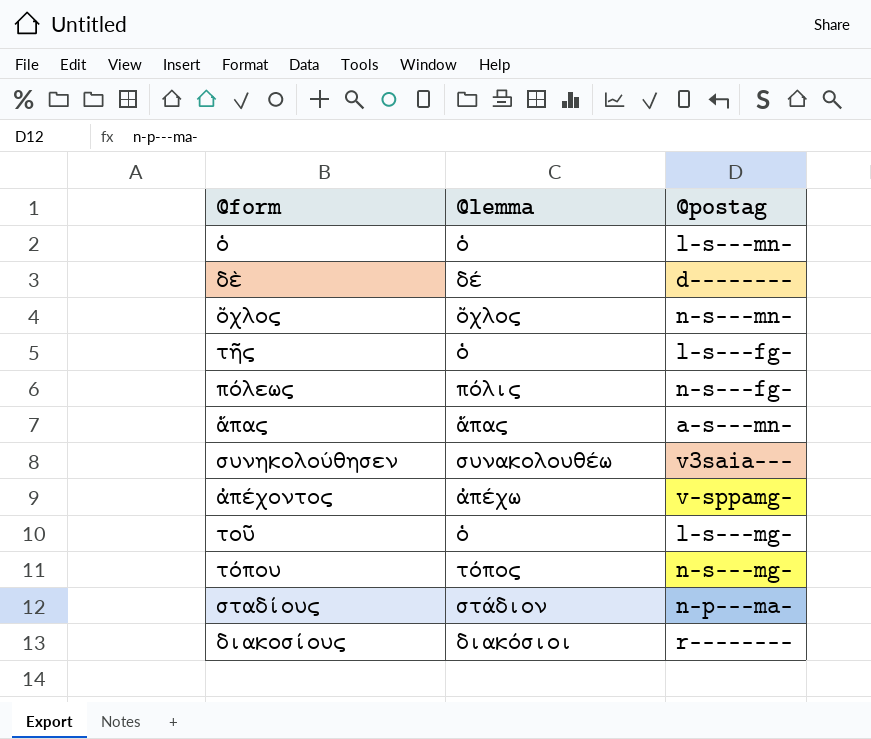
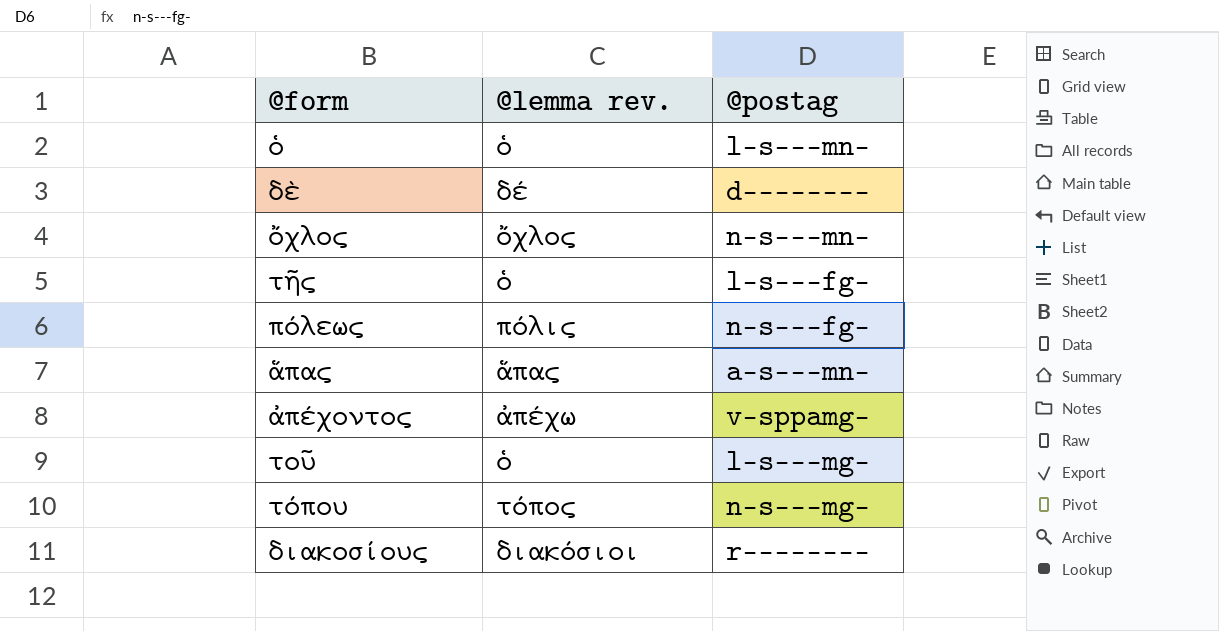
column name: @lemma -> @lemma rev.
row συνηκολούθησεν: συνακολουθέω | v3saia--- -> none
row σταδίους: στάδιον | n-p---ma- -> none

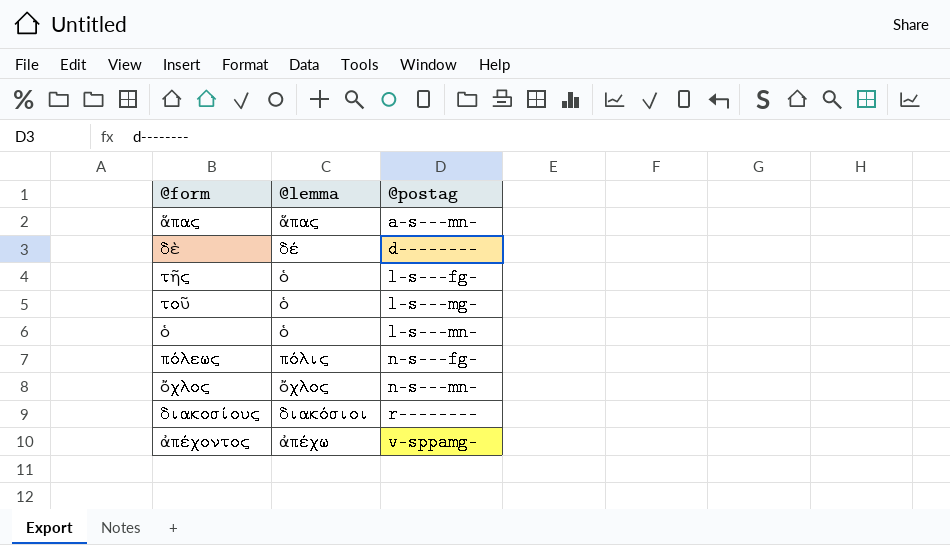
row order: none -> @postag ascending
column name: @lemma rev. -> @lemma
row τόπου: τόπος | n-s---mg- -> none

